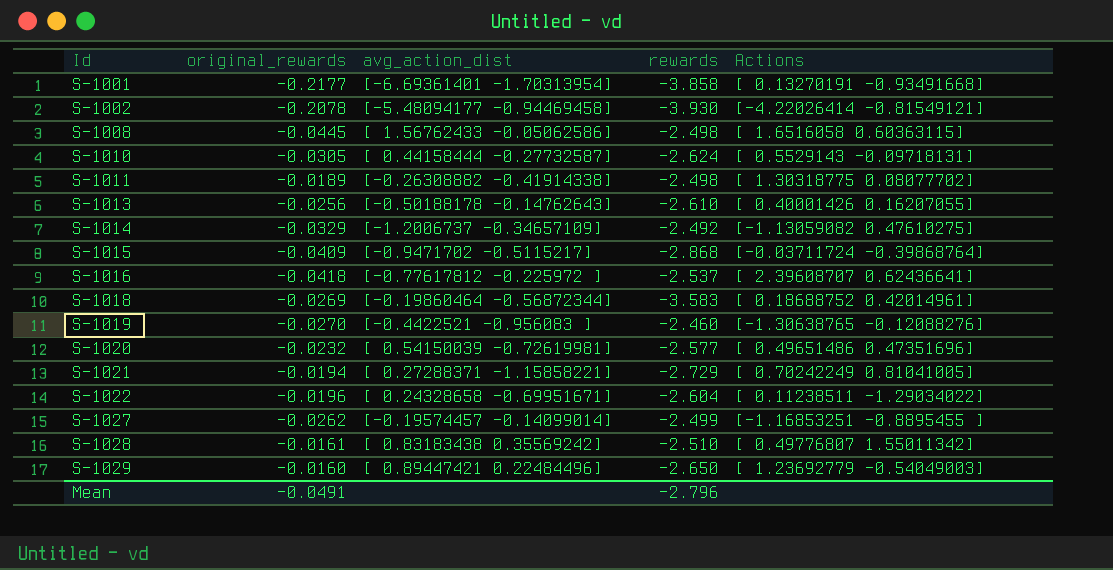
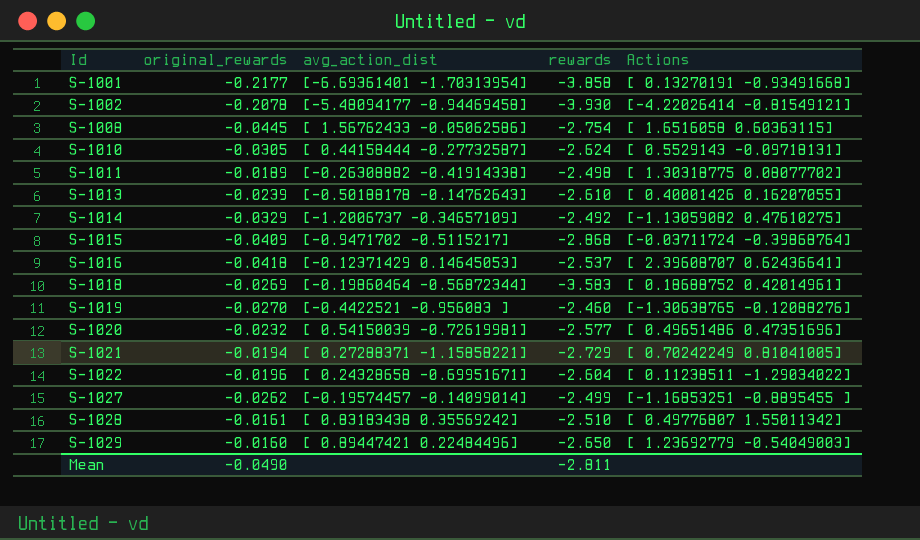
S-1008 | rewards: -2.498 -> -2.754
S-1013 | original_rewards: -0.0256 -> -0.0239
S-1016 | avg_action_dist: [-0.77617812 -0.225972 ] -> [-0.12371429 0.14645053]
Mean | original_rewards: -0.0491 -> -0.0490
Mean | rewards: -2.796 -> -2.811

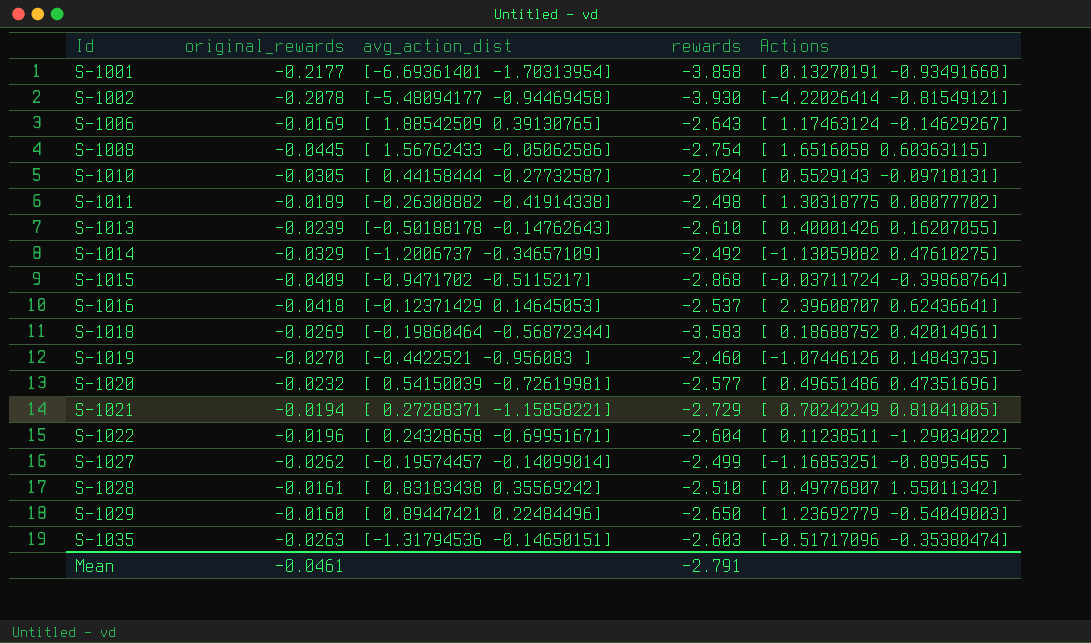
row S-1006: none -> -0.0169 | [ 1.88542509 0.39130765] | -2.643 | [ 1.17463124 -0.14629267]
S-1019 | Actions: [-1.30638765 -0.12088276] -> [-1.07446126 0.14843735]
row S-1035: none -> -0.0263 | [-1.31794536 -0.14650151] | -2.603 | [-0.51717096 -0.35380474]
Mean | original_rewards: -0.0490 -> -0.0461
Mean | rewards: -2.811 -> -2.791

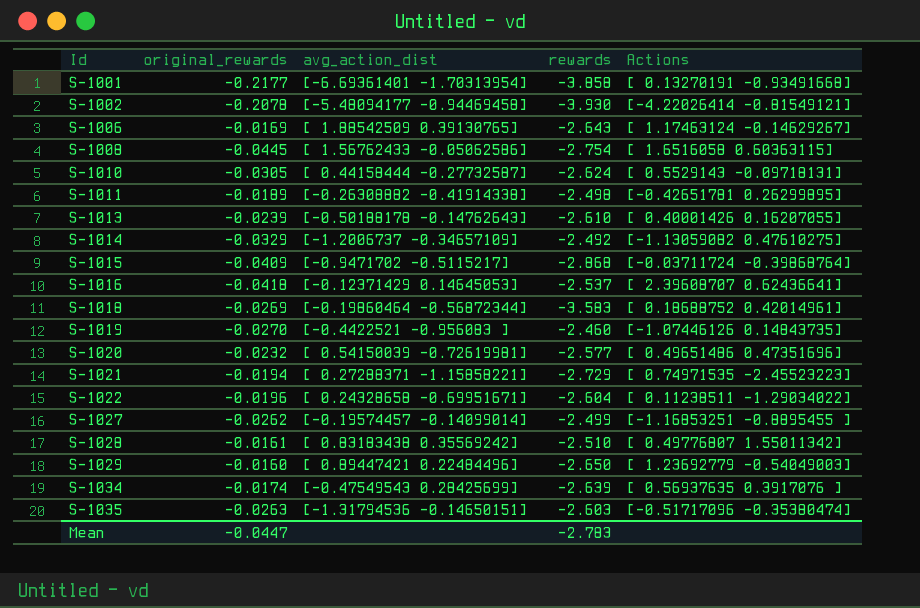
S-1011 | Actions: [ 1.30318775 0.08077702] -> [-0.42651781 0.26299895]
S-1021 | Actions: [ 0.70242249 0.81041005] -> [ 0.74971535 -2.45523223]
row S-1034: none -> -0.0174 | [-0.47549543 0.28425699] | -2.639 | [ 0.56937635 0.3917076 ]
Mean | original_rewards: -0.0461 -> -0.0447
Mean | rewards: -2.791 -> -2.783

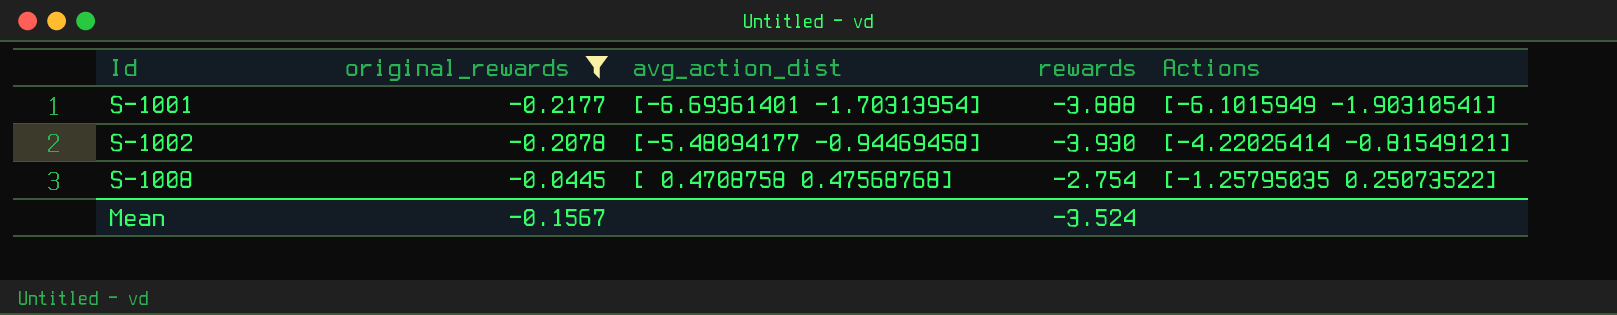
filter: none -> original_rewards <= -0.0445
S-1001 | rewards: -3.858 -> -3.888
S-1001 | Actions: [ 0.13270191 -0.93491668] -> [-6.1015949 -1.90310541]
S-1008 | avg_action_dist: [ 1.56762433 -0.05062586] -> [ 0.4708758 0.47568768]
S-1008 | Actions: [ 1.6516058 0.60363115] -> [-1.25795035 0.25073522]
Mean | original_rewards: -0.0447 -> -0.1567
Mean | rewards: -2.783 -> -3.524

